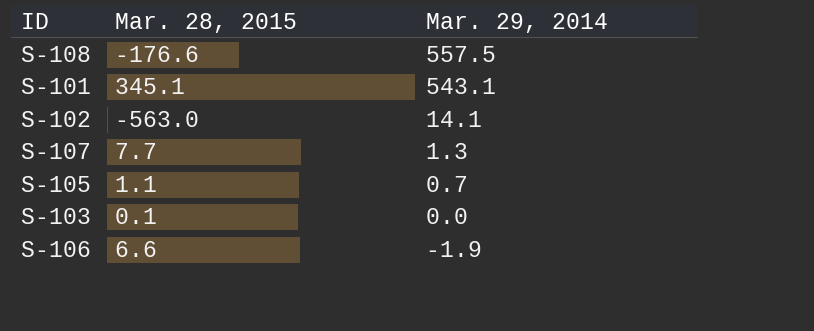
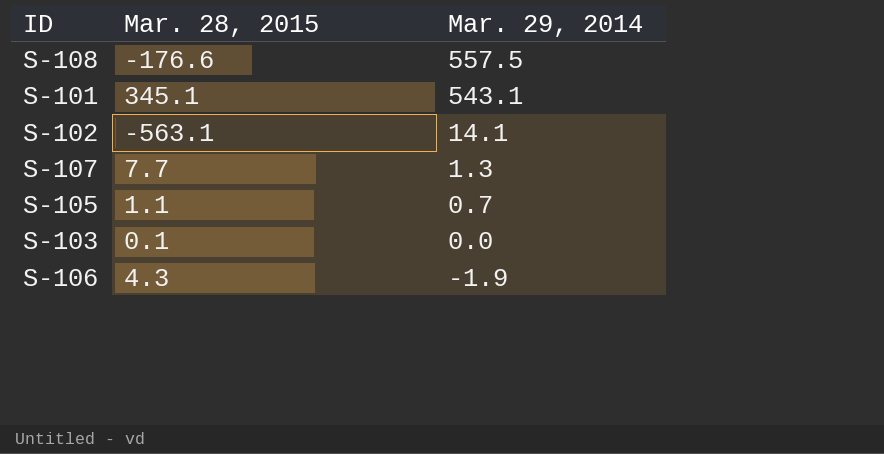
S-102 | Mar. 28, 2015: -563.0 -> -563.1
S-106 | Mar. 28, 2015: 6.6 -> 4.3

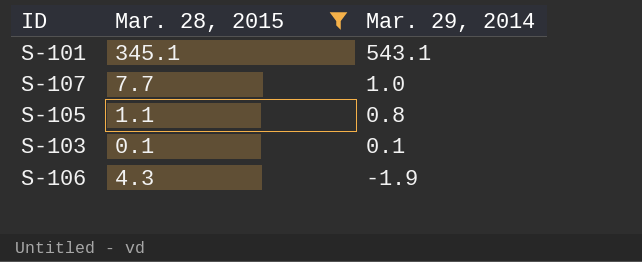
filter: none -> Mar. 28, 2015 >= 0.1
S-107 | Mar. 29, 2014: 1.3 -> 1.0
S-105 | Mar. 29, 2014: 0.7 -> 0.8
S-103 | Mar. 29, 2014: 0.0 -> 0.1

